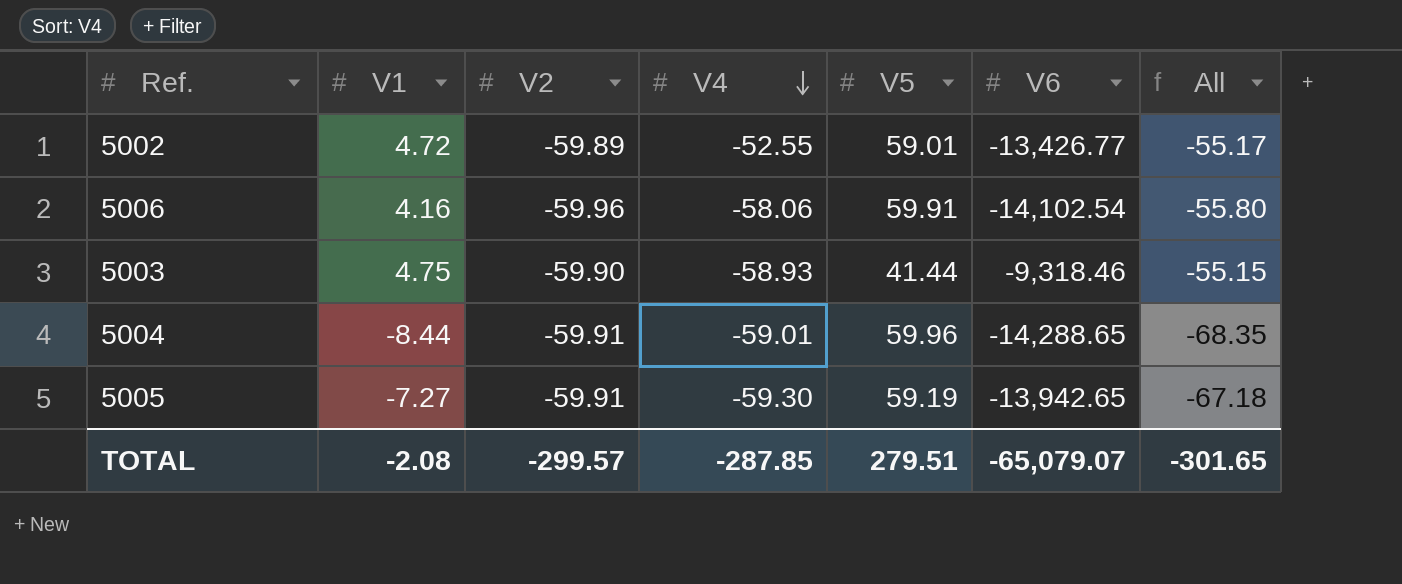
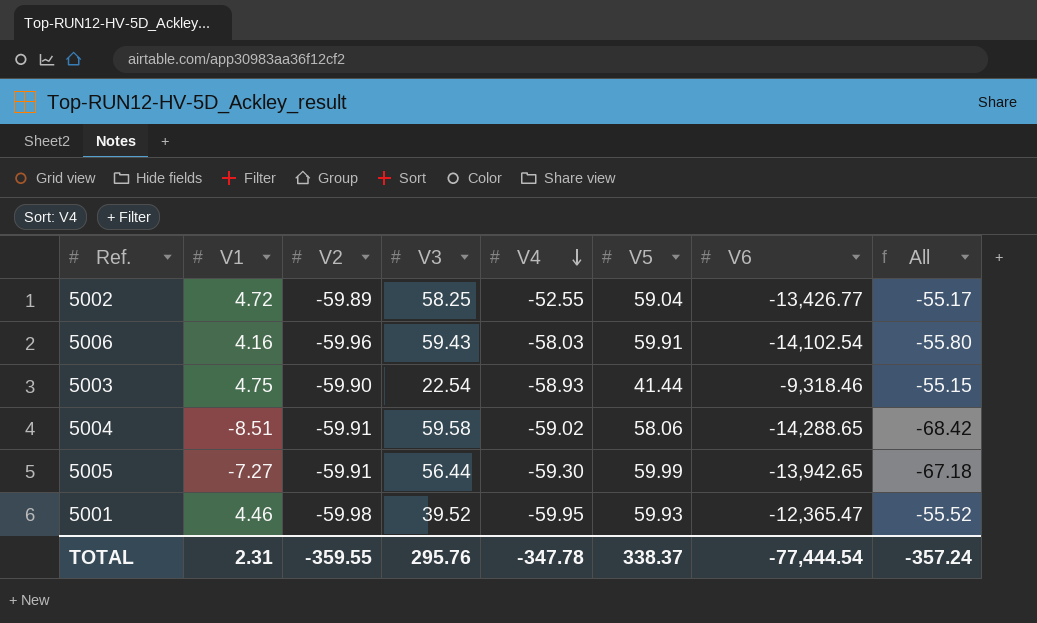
column V3 | position: none -> 4
5002 | V5: 59.01 -> 59.04
5006 | V4: -58.06 -> -58.03
5004 | V1: -8.44 -> -8.51
5004 | V4: -59.01 -> -59.02
5004 | V5: 59.96 -> 58.06
5004 | All: -68.35 -> -68.42
5005 | V5: 59.19 -> 59.99
row 5001: none -> 4.46 | -59.98 | 39.52 | -59.95 | 59.93 | -12,365.47 | -55.52
TOTAL | V1: -2.08 -> 2.31
TOTAL | V2: -299.57 -> -359.55
TOTAL | V4: -287.85 -> -347.78
TOTAL | V5: 279.51 -> 338.37
TOTAL | V6: -65,079.07 -> -77,444.54
TOTAL | All: -301.65 -> -357.24

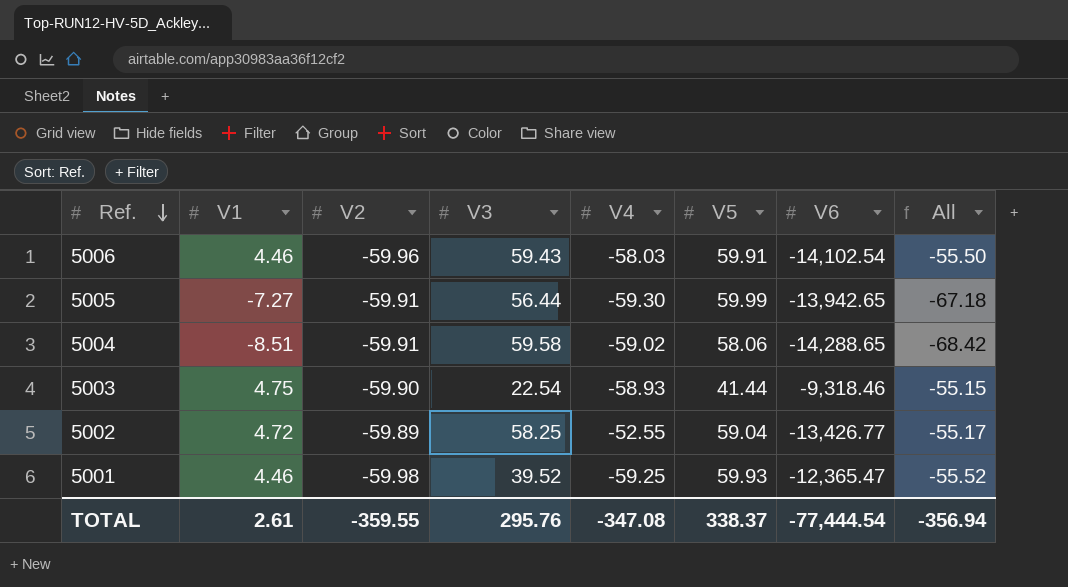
row order: V4 descending -> Ref. descending
5006 | V1: 4.16 -> 4.46
5006 | All: -55.80 -> -55.50
5001 | V4: -59.95 -> -59.25
TOTAL | V1: 2.31 -> 2.61
TOTAL | V4: -347.78 -> -347.08
TOTAL | All: -357.24 -> -356.94

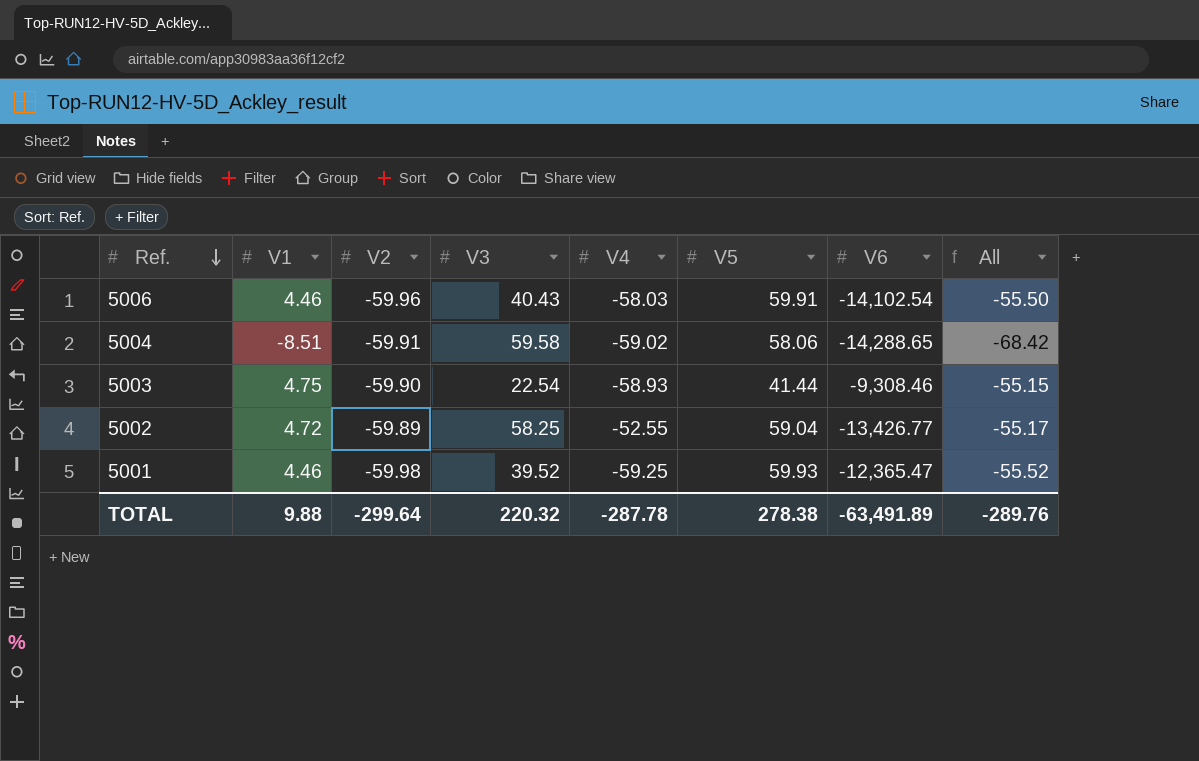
row 5005: -7.27 | -59.91 | 56.44 | -59.30 | 59.99 | -13,942.65 | -67.18 -> none
5006 | V3: 59.43 -> 40.43
5003 | V6: -9,318.46 -> -9,308.46
TOTAL | V1: 2.61 -> 9.88
TOTAL | V2: -359.55 -> -299.64
TOTAL | V3: 295.76 -> 220.32
TOTAL | V4: -347.08 -> -287.78
TOTAL | V5: 338.37 -> 278.38
TOTAL | V6: -77,444.54 -> -63,491.89
TOTAL | All: -356.94 -> -289.76

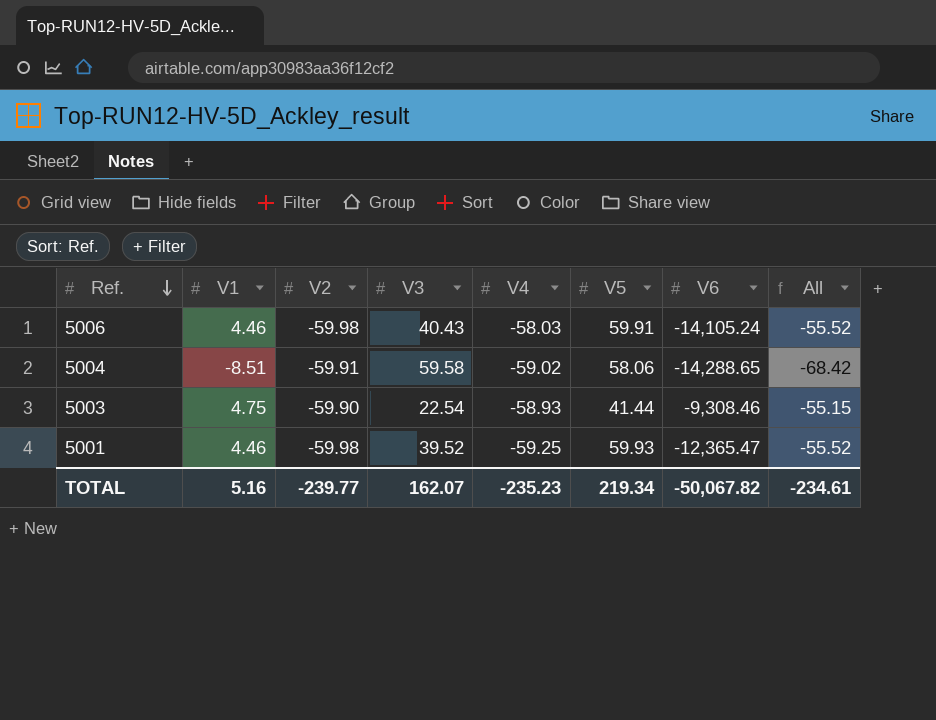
row 5002: 4.72 | -59.89 | 58.25 | -52.55 | 59.04 | -13,426.77 | -55.17 -> none
5006 | V2: -59.96 -> -59.98
5006 | V6: -14,102.54 -> -14,105.24
5006 | All: -55.50 -> -55.52
TOTAL | V1: 9.88 -> 5.16
TOTAL | V2: -299.64 -> -239.77
TOTAL | V3: 220.32 -> 162.07
TOTAL | V4: -287.78 -> -235.23
TOTAL | V5: 278.38 -> 219.34
TOTAL | V6: -63,491.89 -> -50,067.82
TOTAL | All: -289.76 -> -234.61

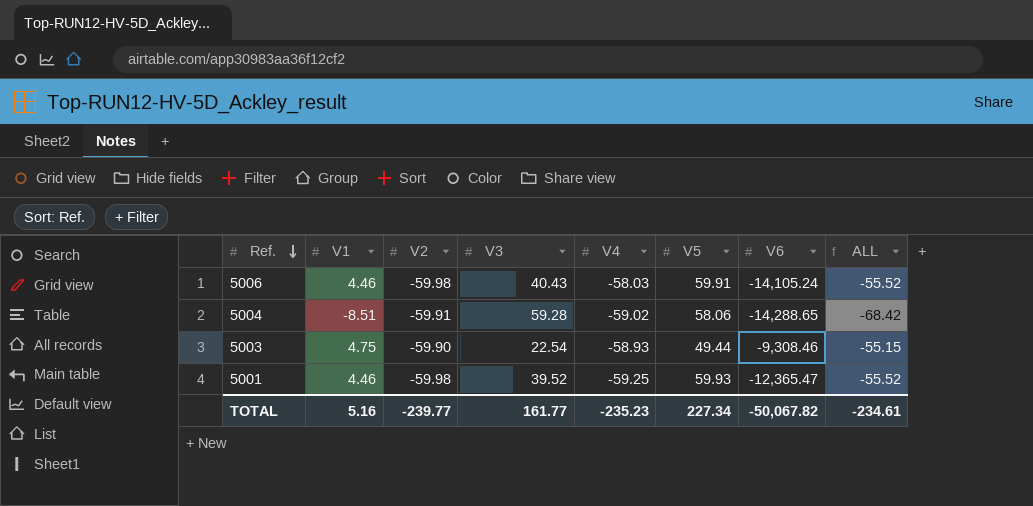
column name: All -> ALL
5004 | V3: 59.58 -> 59.28
5003 | V5: 41.44 -> 49.44
TOTAL | V3: 162.07 -> 161.77
TOTAL | V5: 219.34 -> 227.34

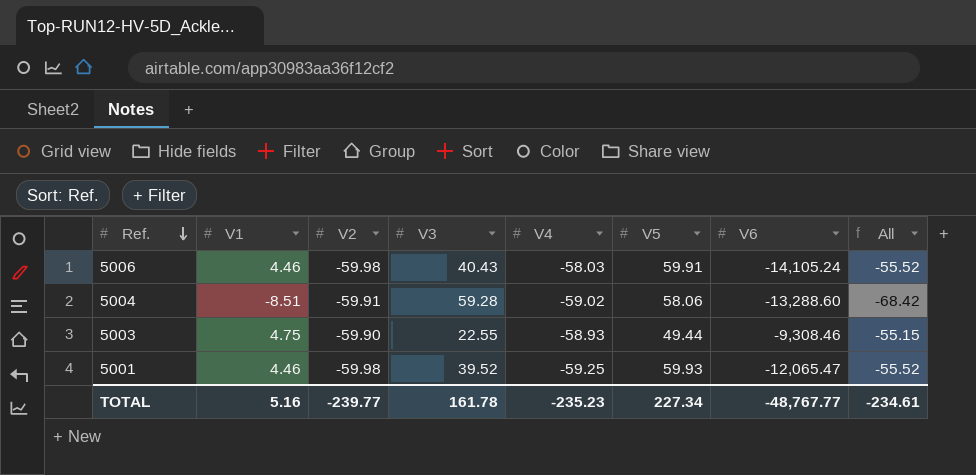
column name: ALL -> All
5004 | V6: -14,288.65 -> -13,288.60
5003 | V3: 22.54 -> 22.55
5001 | V6: -12,365.47 -> -12,065.47
TOTAL | V3: 161.77 -> 161.78
TOTAL | V6: -50,067.82 -> -48,767.77

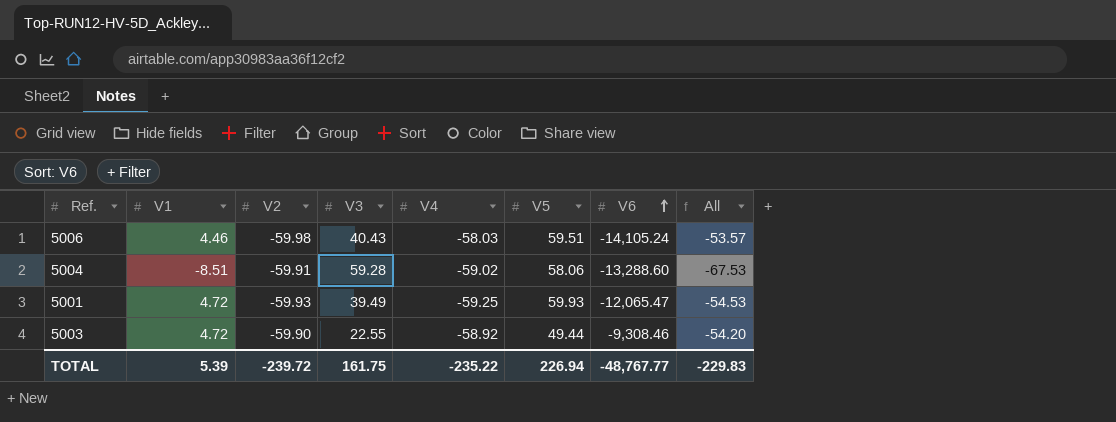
row order: Ref. descending -> V6 ascending
column All | formula: [V1] + [V2] -> [V1] + [V4]
5006 | V5: 59.91 -> 59.51
5001 | V1: 4.46 -> 4.72
5001 | V2: -59.98 -> -59.93
5001 | V3: 39.52 -> 39.49
5003 | V1: 4.75 -> 4.72
5003 | V4: -58.93 -> -58.92
TOTAL | V1: 5.16 -> 5.39
TOTAL | V2: -239.77 -> -239.72
TOTAL | V3: 161.78 -> 161.75
TOTAL | V4: -235.23 -> -235.22
TOTAL | V5: 227.34 -> 226.94
TOTAL | All: -234.61 -> -229.83

